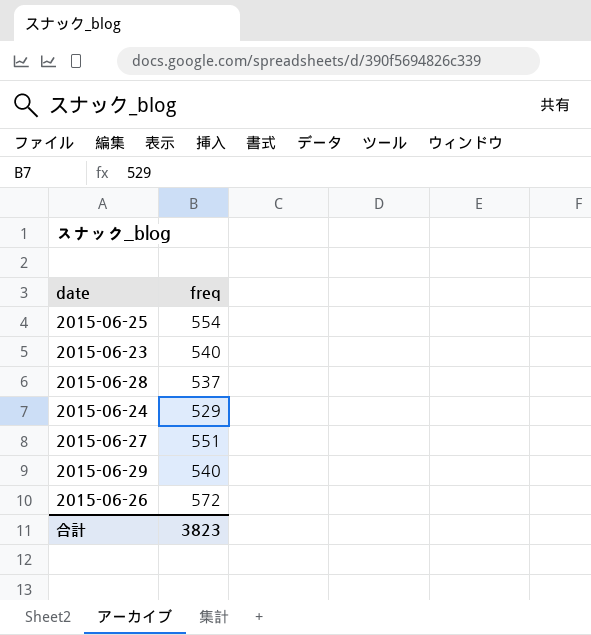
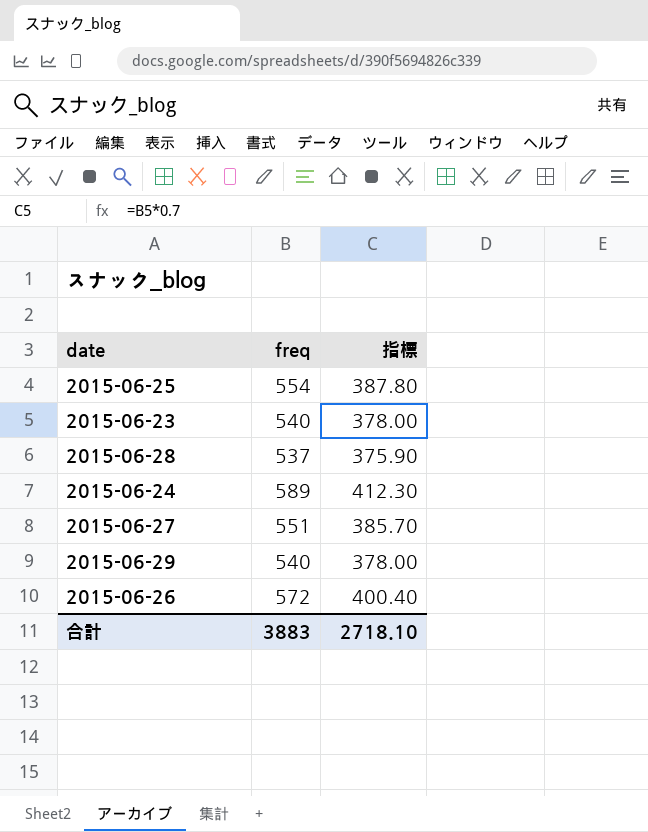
column 指標 | formula: none -> [freq] * 0.7
2015-06-24 | freq: 529 -> 589
合計 | freq: 3823 -> 3883

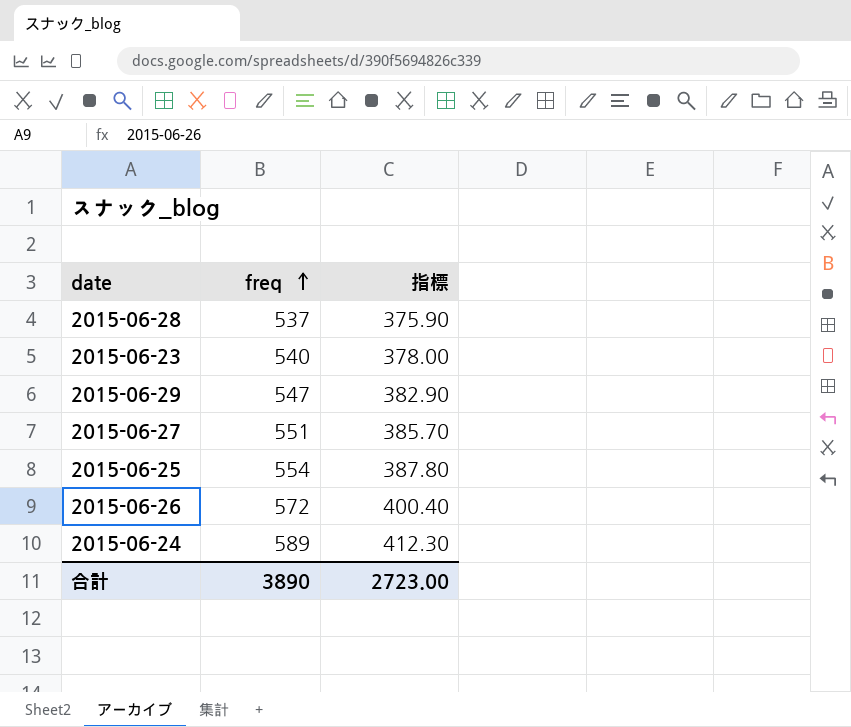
row order: none -> freq ascending
2015-06-29 | freq: 540 -> 547
2015-06-29 | 指標: 378.00 -> 382.90
合計 | freq: 3883 -> 3890
合計 | 指標: 2718.10 -> 2723.00

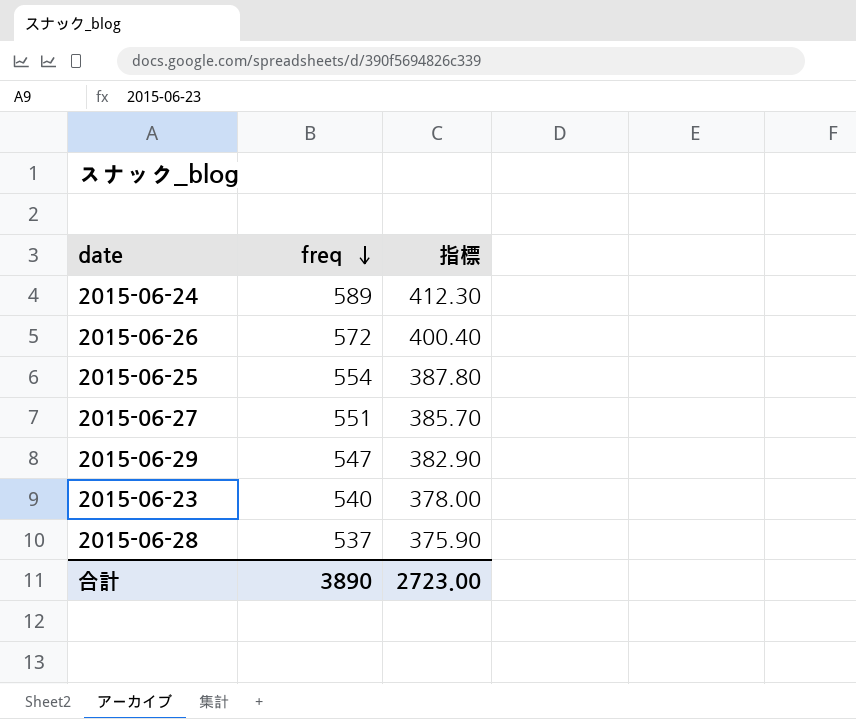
row order: freq ascending -> freq descending

